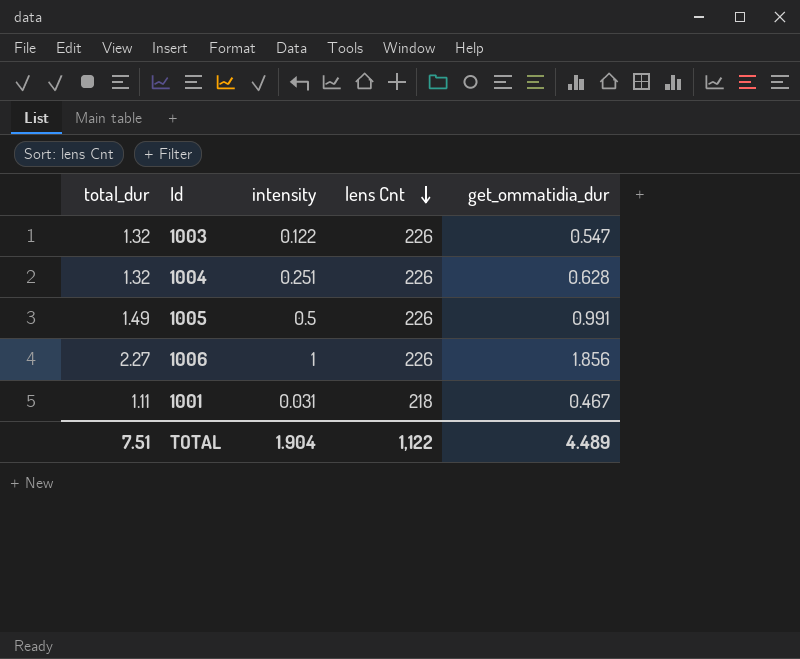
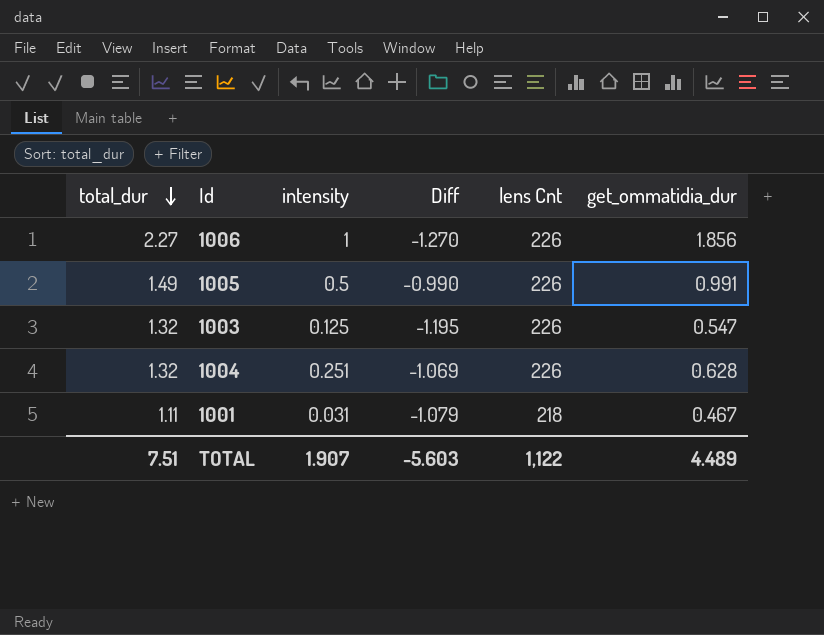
row order: lens Cnt descending -> total_dur descending
column Diff | formula: none -> [intensity] - [total_dur]
1003 | intensity: 0.122 -> 0.125
TOTAL | intensity: 1.904 -> 1.907

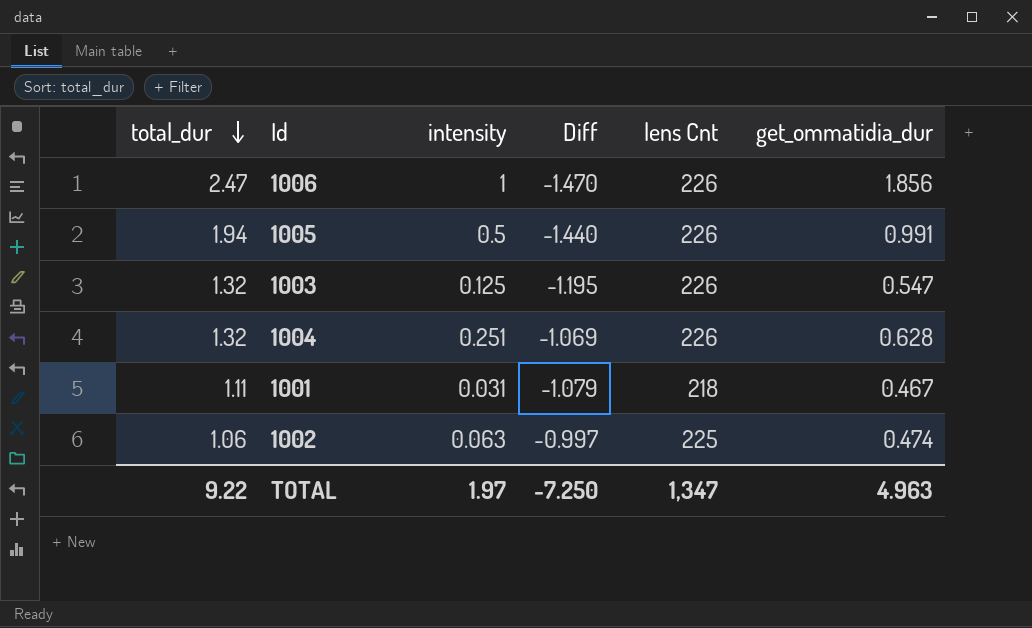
1006 | total_dur: 2.27 -> 2.47
1006 | Diff: -1.270 -> -1.470
1005 | total_dur: 1.49 -> 1.94
1005 | Diff: -0.990 -> -1.440
row 1002: none -> 1.06 | 0.063 | -0.997 | 225 | 0.474
TOTAL | total_dur: 7.51 -> 9.22
TOTAL | intensity: 1.907 -> 1.97
TOTAL | Diff: -5.603 -> -7.250
TOTAL | lens Cnt: 1,122 -> 1,347
TOTAL | get_ommatidia_dur: 4.489 -> 4.963

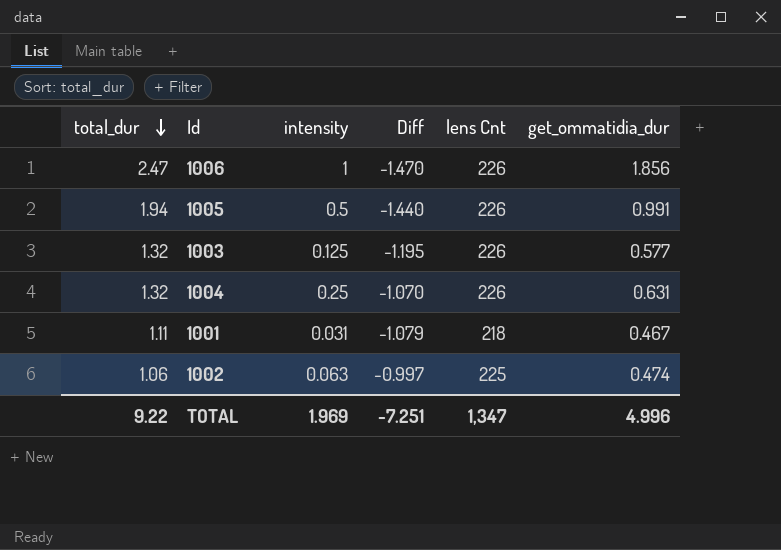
1003 | get_ommatidia_dur: 0.547 -> 0.577
1004 | intensity: 0.251 -> 0.25
1004 | Diff: -1.069 -> -1.070
1004 | get_ommatidia_dur: 0.628 -> 0.631
TOTAL | intensity: 1.97 -> 1.969
TOTAL | Diff: -7.250 -> -7.251
TOTAL | get_ommatidia_dur: 4.963 -> 4.996

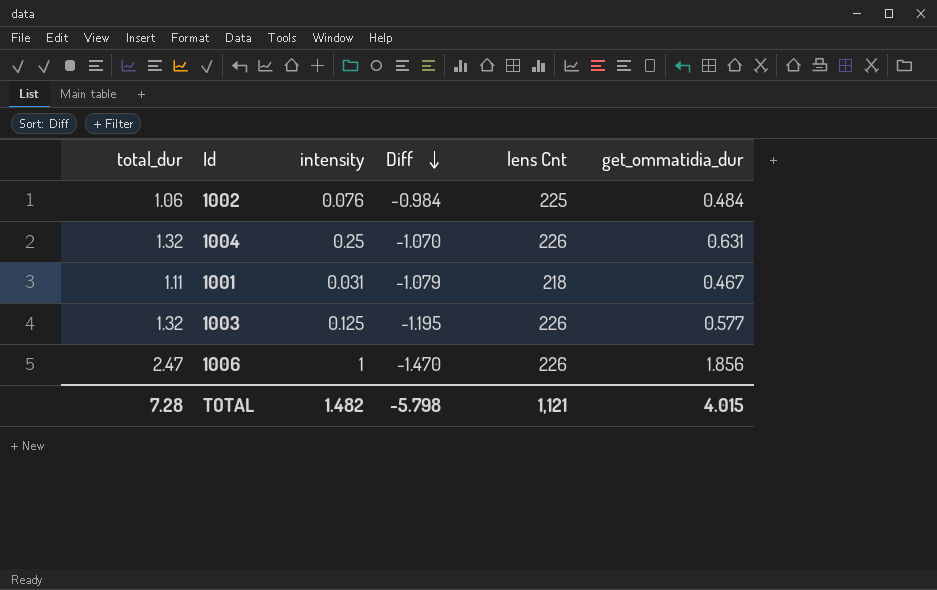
row order: total_dur descending -> Diff descending
row 1005: 1.94 | 0.5 | -1.440 | 226 | 0.991 -> none
1002 | intensity: 0.063 -> 0.076
1002 | Diff: -0.997 -> -0.984
1002 | get_ommatidia_dur: 0.474 -> 0.484
TOTAL | total_dur: 9.22 -> 7.28
TOTAL | intensity: 1.969 -> 1.482
TOTAL | Diff: -7.251 -> -5.798
TOTAL | lens Cnt: 1,347 -> 1,121
TOTAL | get_ommatidia_dur: 4.996 -> 4.015

